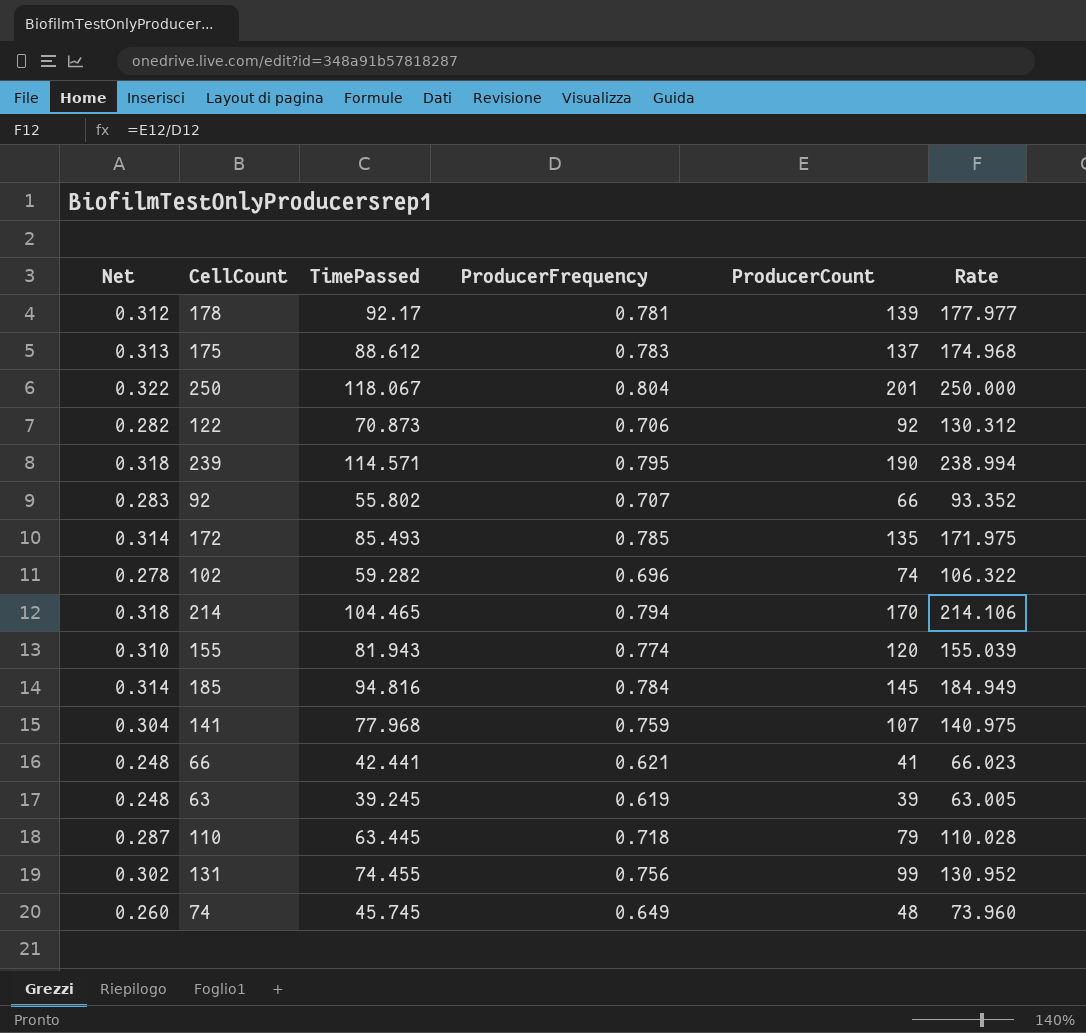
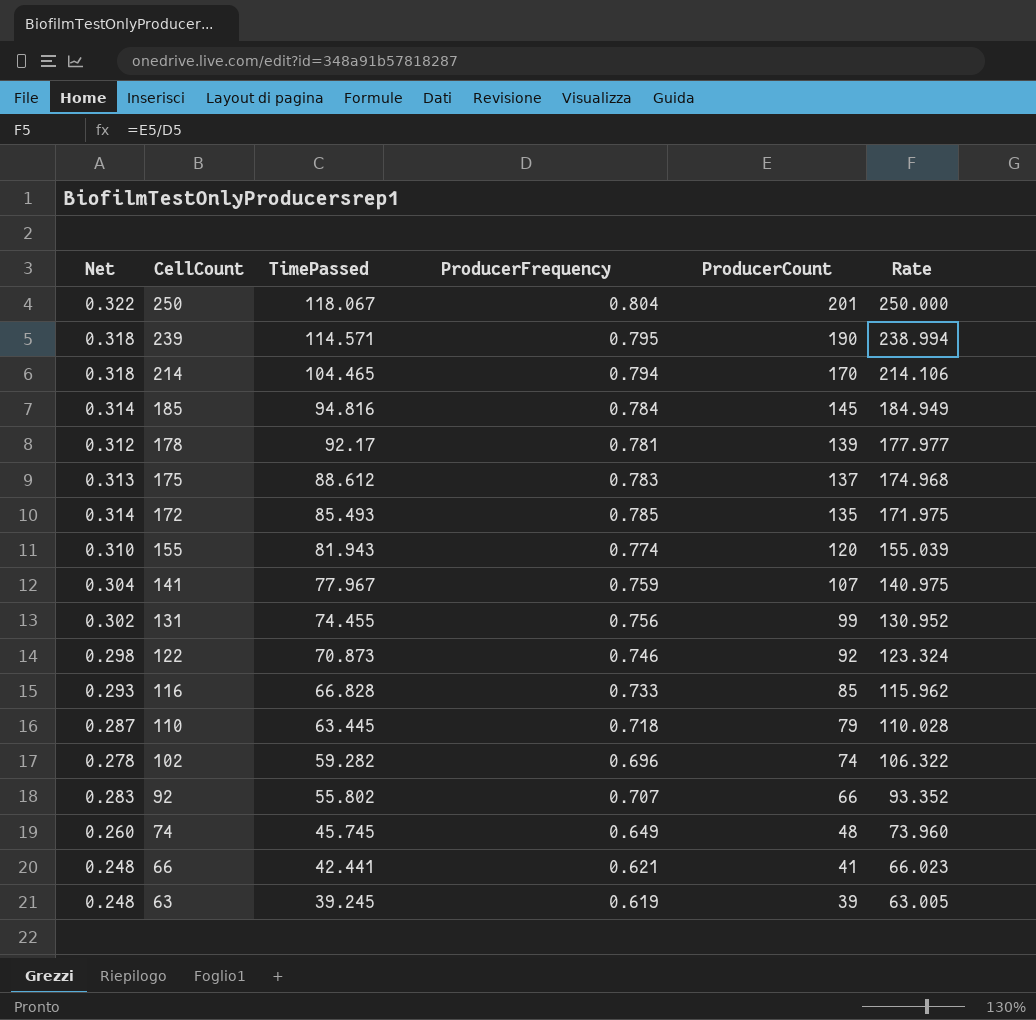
row order: none -> CellCount descending
141 | TimePassed: 77.968 -> 77.967
122 | Net: 0.282 -> 0.298
122 | ProducerFrequency: 0.706 -> 0.746
122 | Rate: 130.312 -> 123.324
row 116: none -> 0.293 | 66.828 | 0.733 | 85 | 115.962

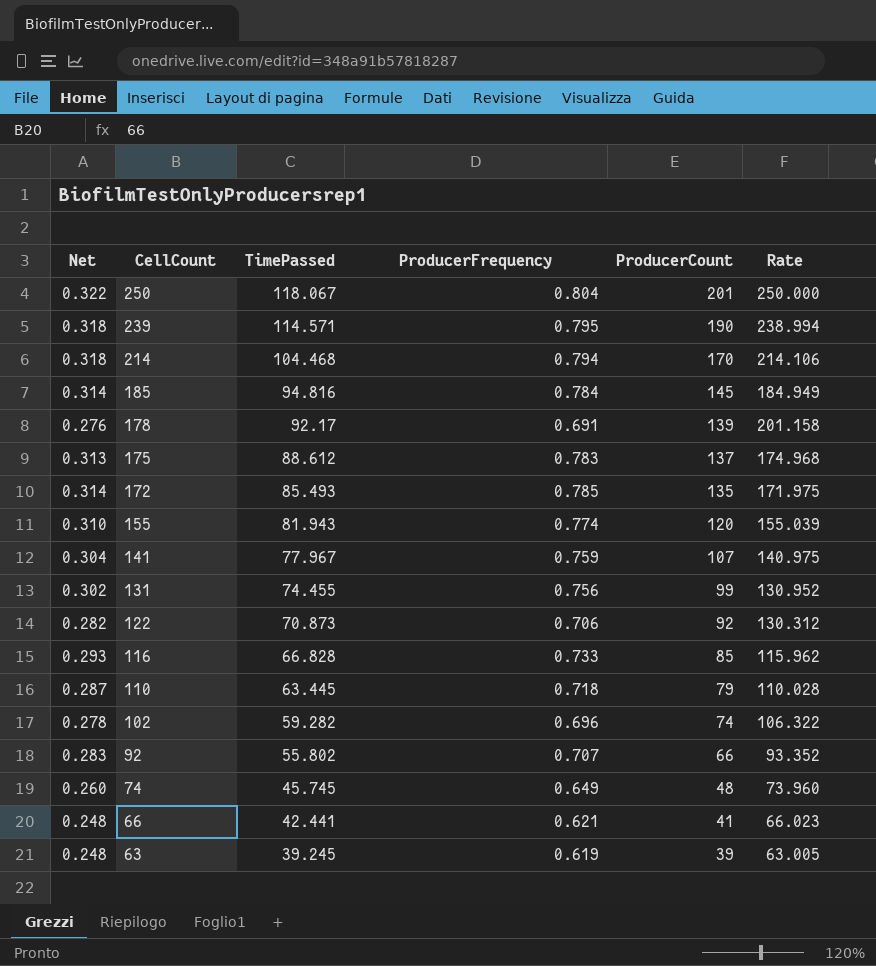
214 | TimePassed: 104.465 -> 104.468
178 | Net: 0.312 -> 0.276
178 | ProducerFrequency: 0.781 -> 0.691
178 | Rate: 177.977 -> 201.158
122 | Net: 0.298 -> 0.282
122 | ProducerFrequency: 0.746 -> 0.706
122 | Rate: 123.324 -> 130.312

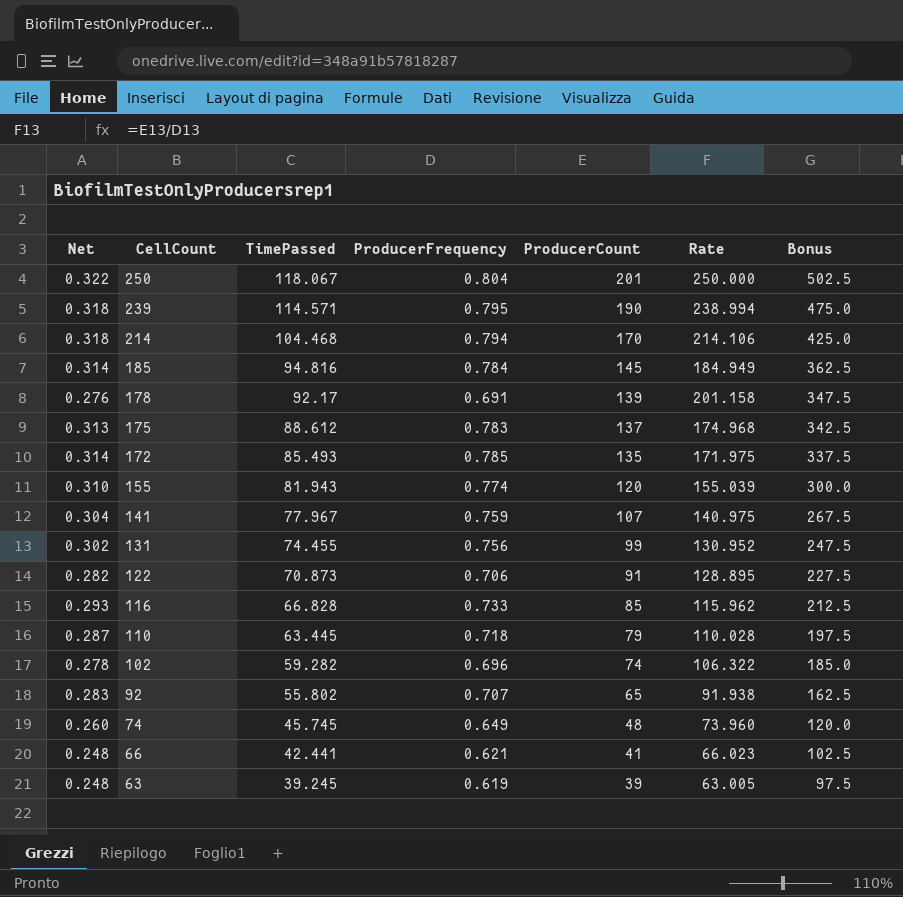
column Bonus | formula: none -> [ProducerCount] * 2.5
122 | ProducerCount: 92 -> 91
122 | Rate: 130.312 -> 128.895
92 | ProducerCount: 66 -> 65
92 | Rate: 93.352 -> 91.938

